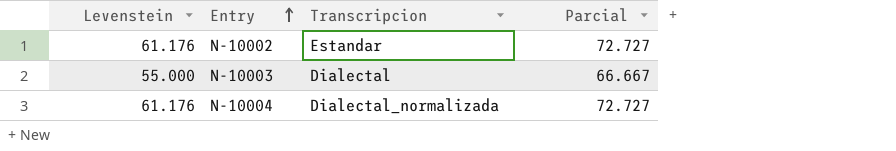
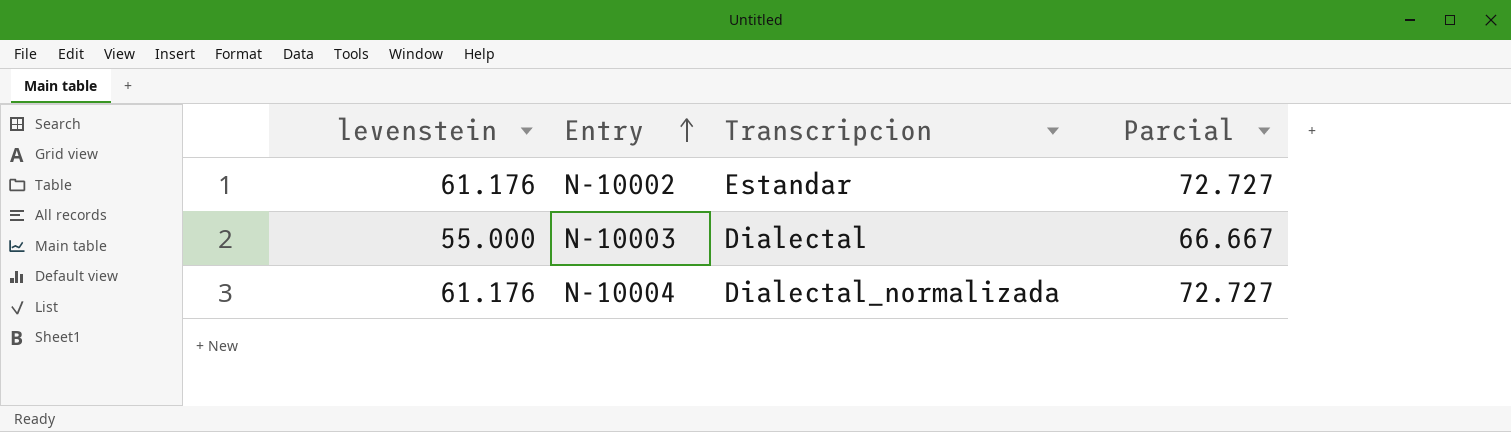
column name: Levenstein -> levenstein

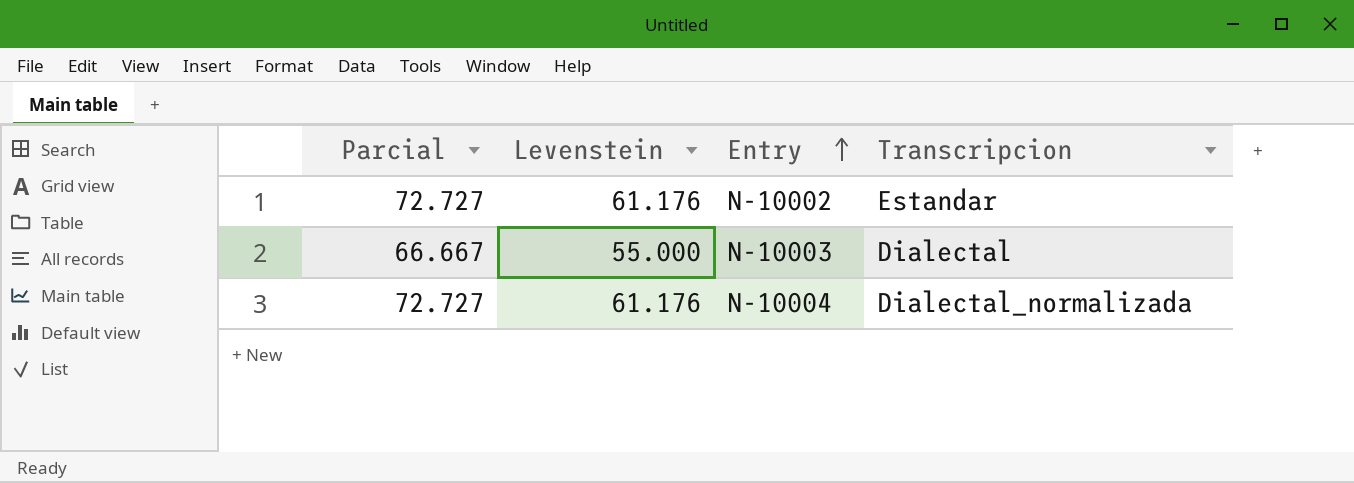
column Parcial | position: 4 -> 1
column name: levenstein -> Levenstein

